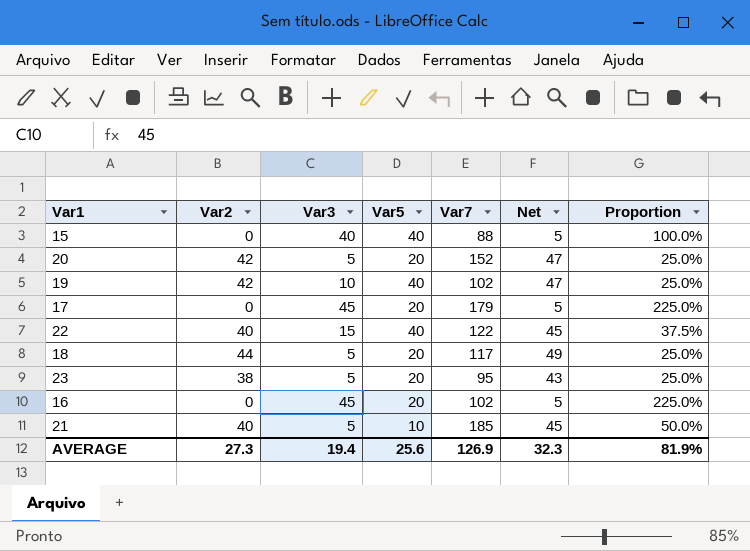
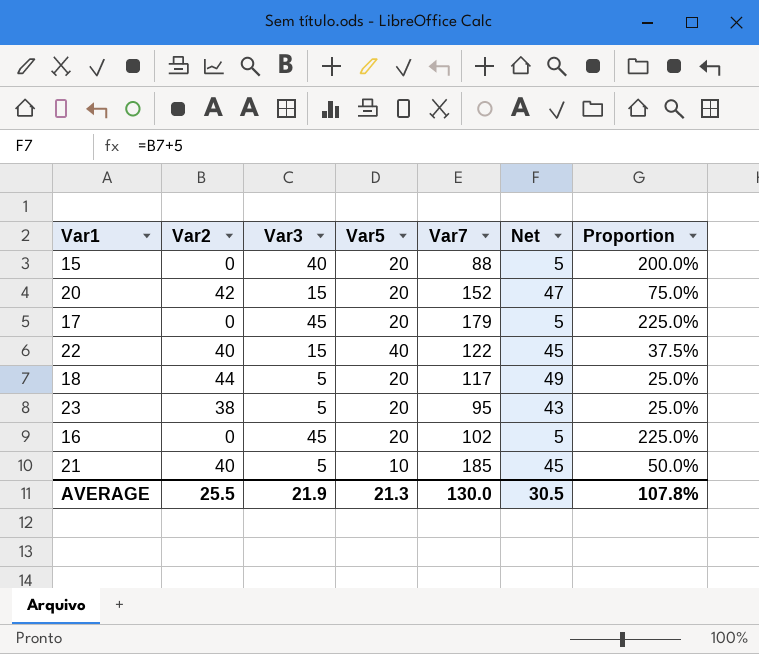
row 19: 42 | 10 | 40 | 102 | 47 | 25.0% -> none
15 | Var5: 40 -> 20
15 | Proportion: 100.0% -> 200.0%
20 | Var3: 5 -> 15
20 | Proportion: 25.0% -> 75.0%
AVERAGE | Var2: 27.3 -> 25.5
AVERAGE | Var3: 19.4 -> 21.9
AVERAGE | Var5: 25.6 -> 21.3
AVERAGE | Var7: 126.9 -> 130.0
AVERAGE | Net: 32.3 -> 30.5
AVERAGE | Proportion: 81.9% -> 107.8%

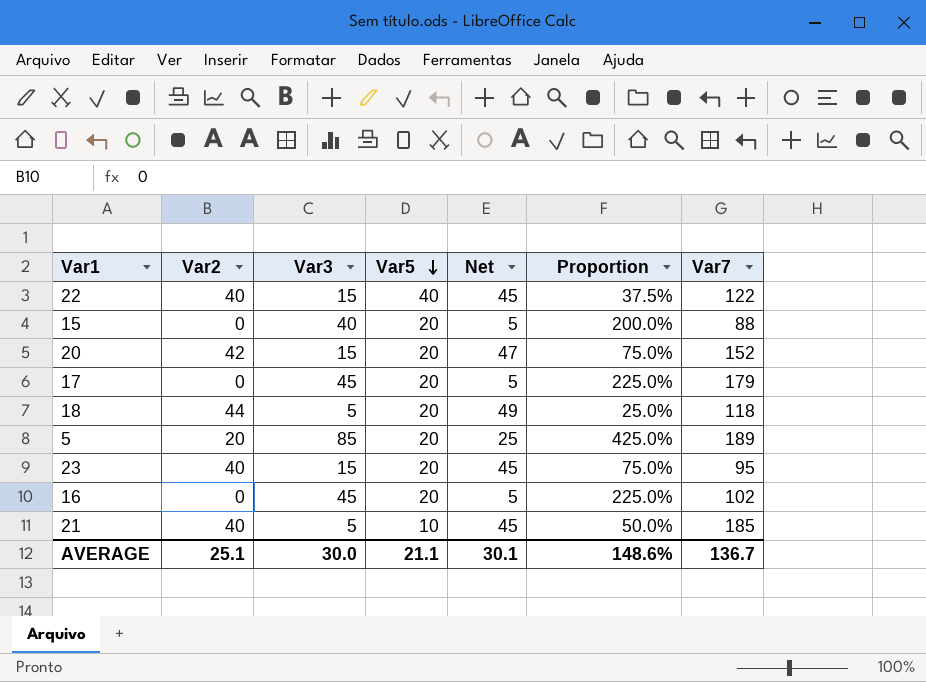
row order: none -> Var5 descending
column Var7 | position: 5 -> 7
18 | Var7: 117 -> 118
row 5: none -> 20 | 85 | 20 | 25 | 425.0% | 189
23 | Var2: 38 -> 40
23 | Var3: 5 -> 15
23 | Net: 43 -> 45
23 | Proportion: 25.0% -> 75.0%
AVERAGE | Var2: 25.5 -> 25.1
AVERAGE | Var3: 21.9 -> 30.0
AVERAGE | Var5: 21.3 -> 21.1
AVERAGE | Net: 30.5 -> 30.1
AVERAGE | Proportion: 107.8% -> 148.6%
AVERAGE | Var7: 130.0 -> 136.7

